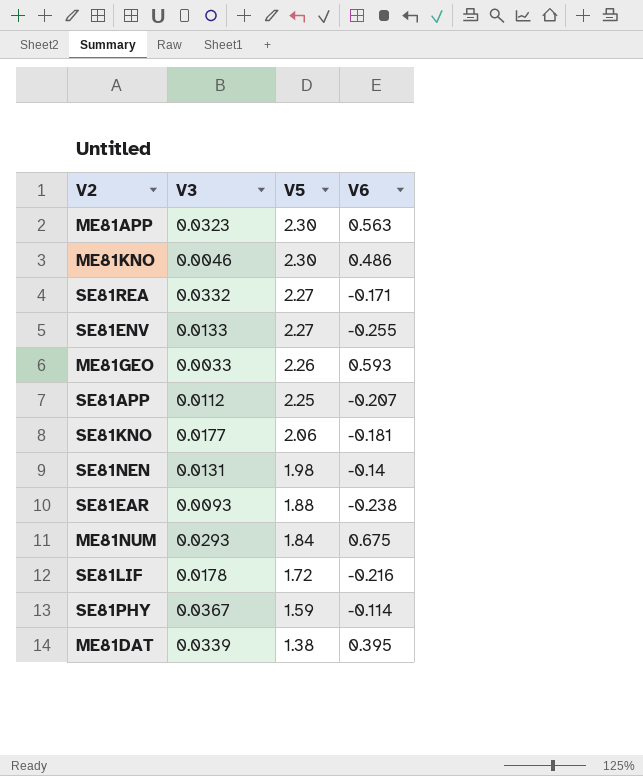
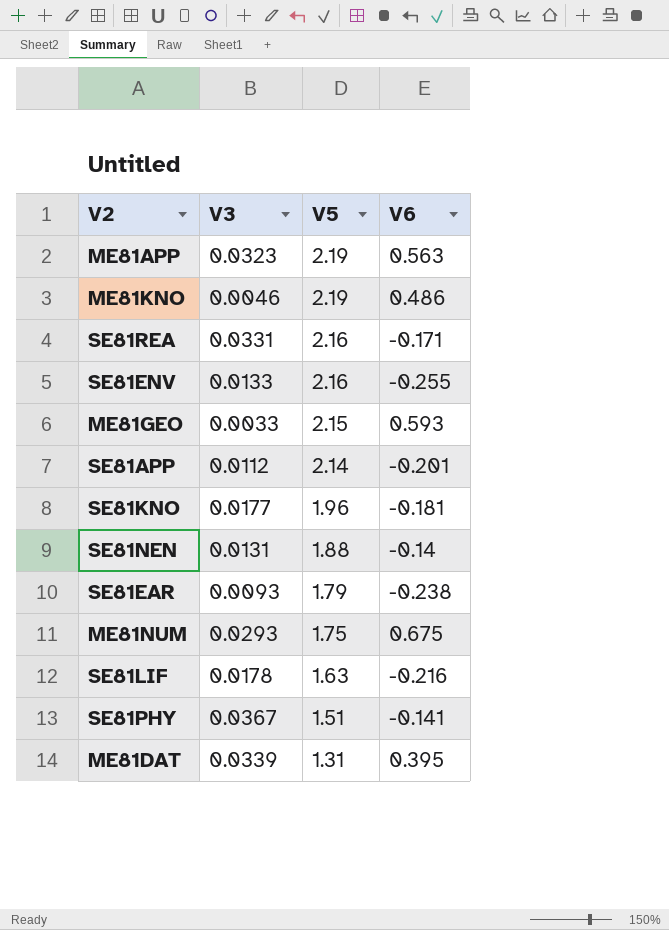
ME81APP | V5: 2.30 -> 2.19
ME81KNO | V5: 2.30 -> 2.19
SE81REA | V3: 0.0332 -> 0.0331
SE81REA | V5: 2.27 -> 2.16
SE81ENV | V5: 2.27 -> 2.16
ME81GEO | V5: 2.26 -> 2.15
SE81APP | V5: 2.25 -> 2.14
SE81APP | V6: -0.207 -> -0.201
SE81KNO | V5: 2.06 -> 1.96
SE81NEN | V5: 1.98 -> 1.88
SE81EAR | V5: 1.88 -> 1.79
ME81NUM | V5: 1.84 -> 1.75
SE81LIF | V5: 1.72 -> 1.63
SE81PHY | V5: 1.59 -> 1.51
SE81PHY | V6: -0.114 -> -0.141
ME81DAT | V5: 1.38 -> 1.31

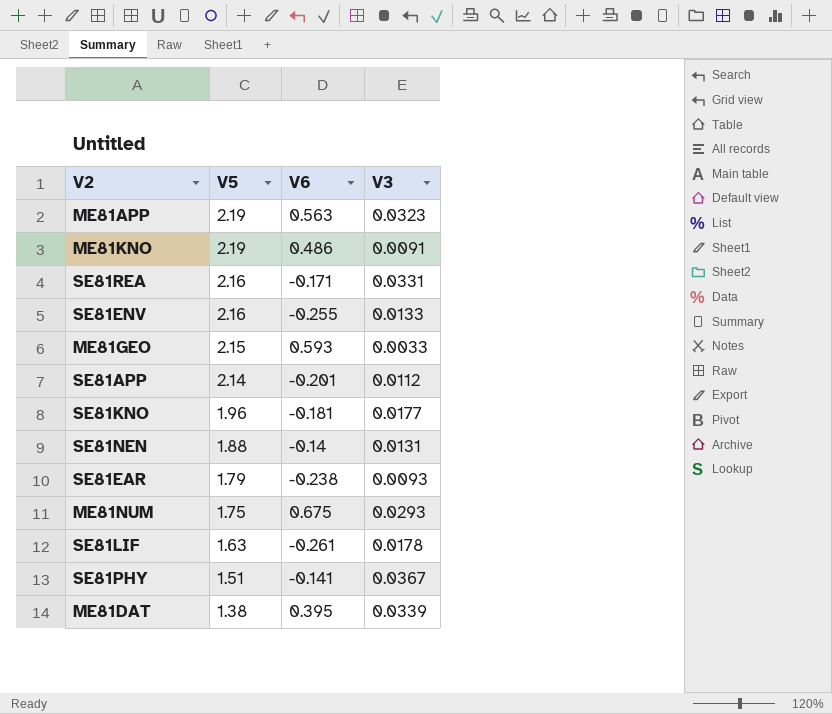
column V3 | position: 2 -> 4
ME81KNO | V3: 0.0046 -> 0.0091
SE81LIF | V6: -0.216 -> -0.261
ME81DAT | V5: 1.31 -> 1.38

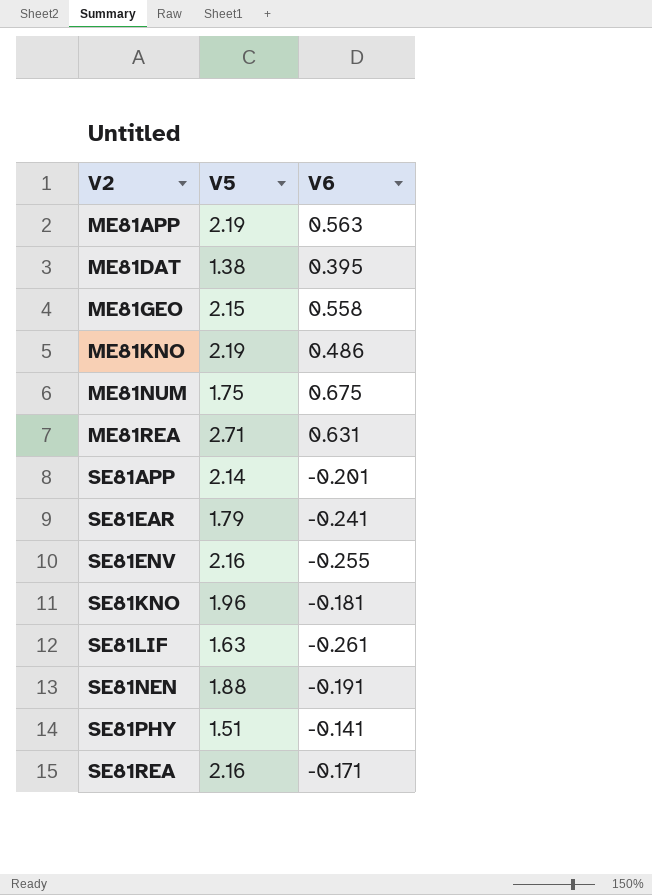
row order: V5 descending -> V2 ascending
column V3 | position: 4 -> none
ME81GEO | V6: 0.593 -> 0.558
row ME81REA: none -> 2.71 | 0.631
SE81EAR | V6: -0.238 -> -0.241
SE81NEN | V6: -0.14 -> -0.191

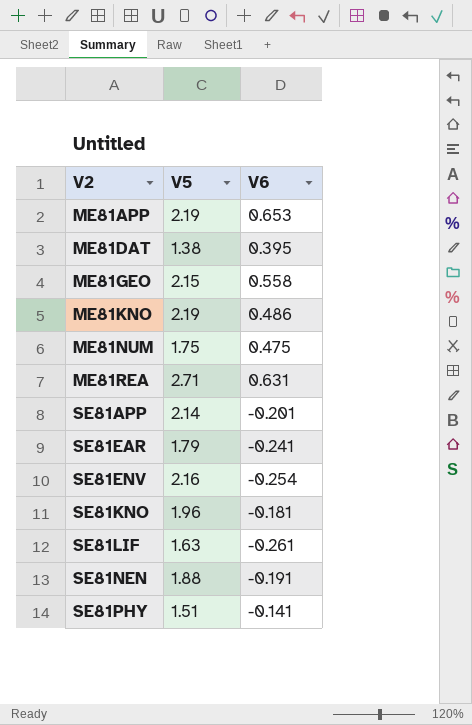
row SE81REA: 2.16 | -0.171 -> none
ME81APP | V6: 0.563 -> 0.653
ME81NUM | V6: 0.675 -> 0.475
SE81ENV | V6: -0.255 -> -0.254

